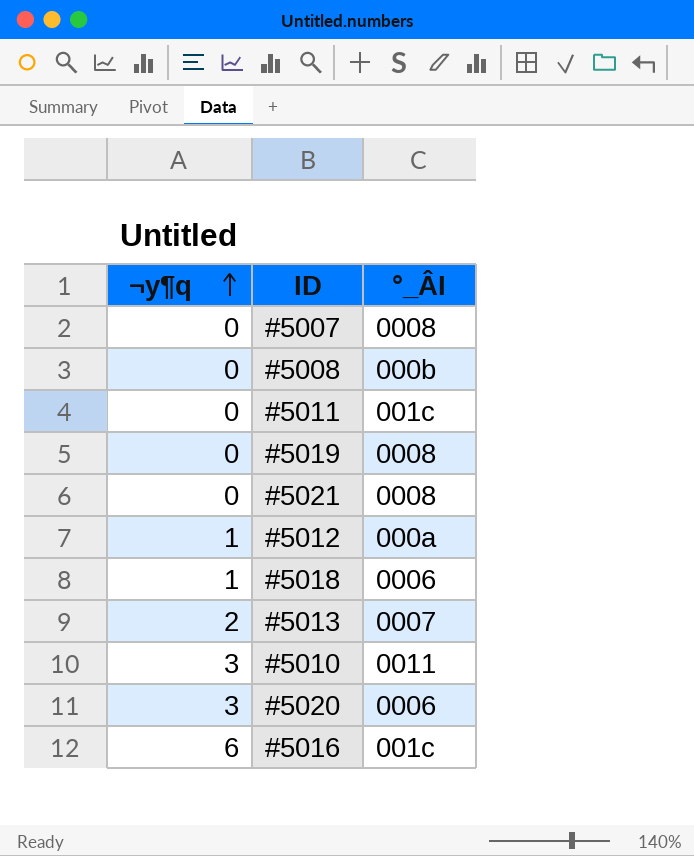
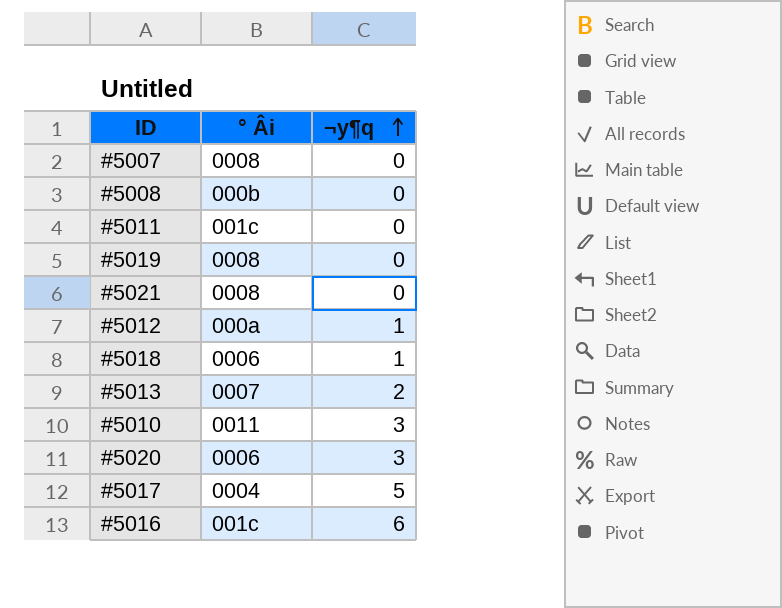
column name: °_ÂI -> ° Âi
column ¬y¶q | position: 1 -> 3
row #5017: none -> 0004 | 5

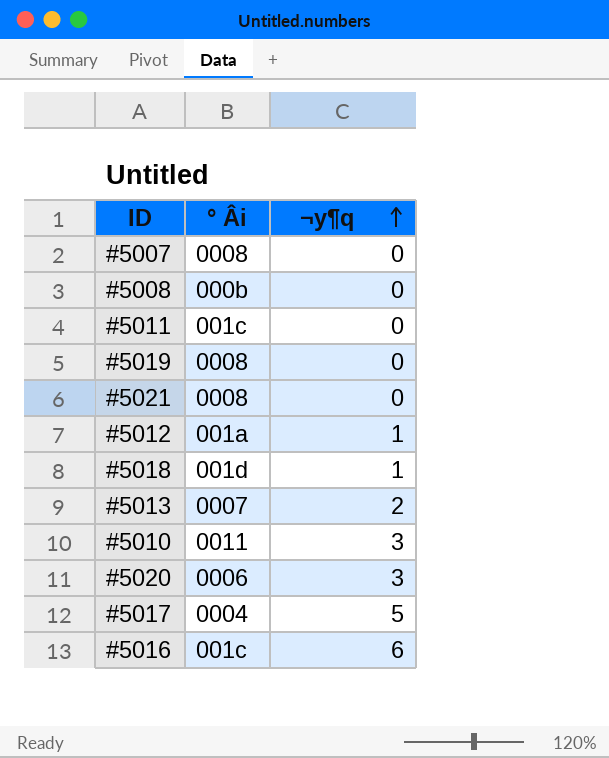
#5012 | ° Âi: 000a -> 001a
#5018 | ° Âi: 0006 -> 001d

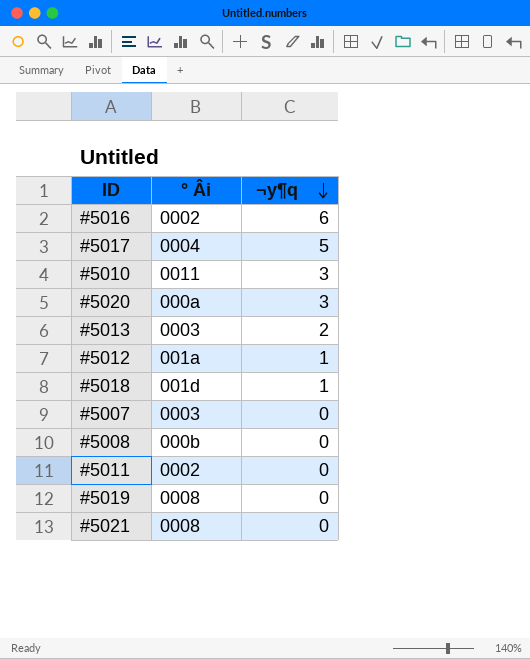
row order: ¬y¶q ascending -> ¬y¶q descending
#5016 | ° Âi: 001c -> 0002
#5020 | ° Âi: 0006 -> 000a
#5013 | ° Âi: 0007 -> 0003
#5007 | ° Âi: 0008 -> 0003
#5011 | ° Âi: 001c -> 0002

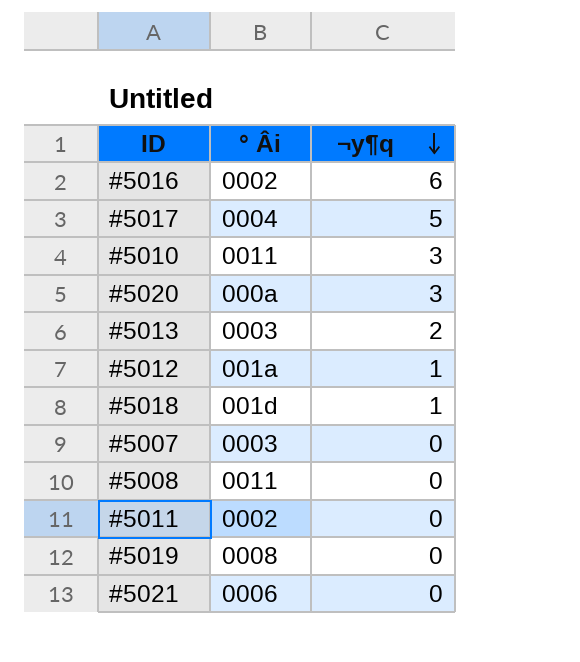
#5008 | ° Âi: 000b -> 0011
#5021 | ° Âi: 0008 -> 0006

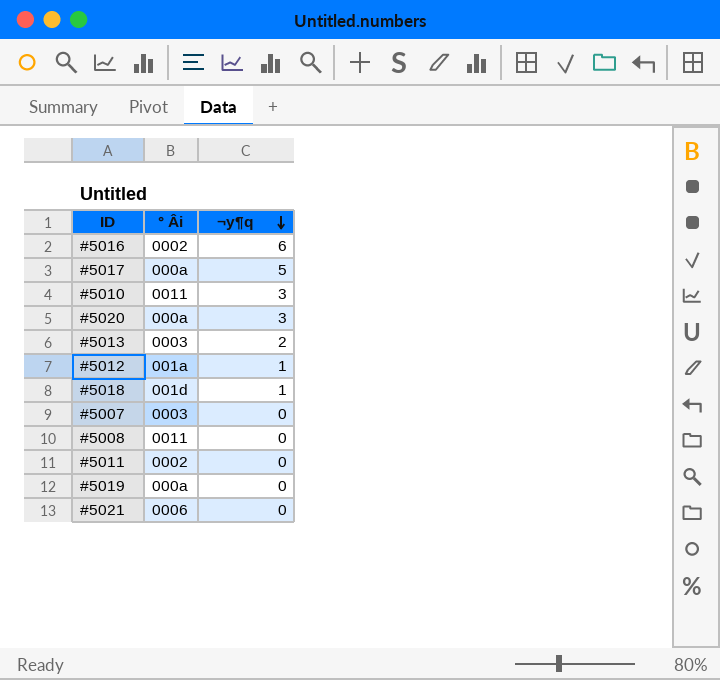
#5017 | ° Âi: 0004 -> 000a
#5019 | ° Âi: 0008 -> 000a

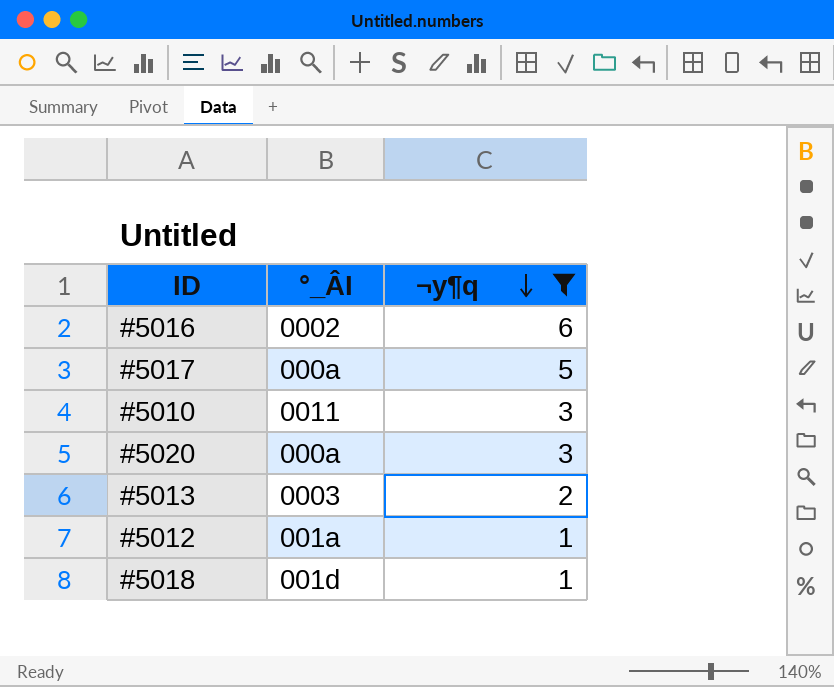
filter: none -> ¬y¶q != 0
column name: ° Âi -> °_ÂI

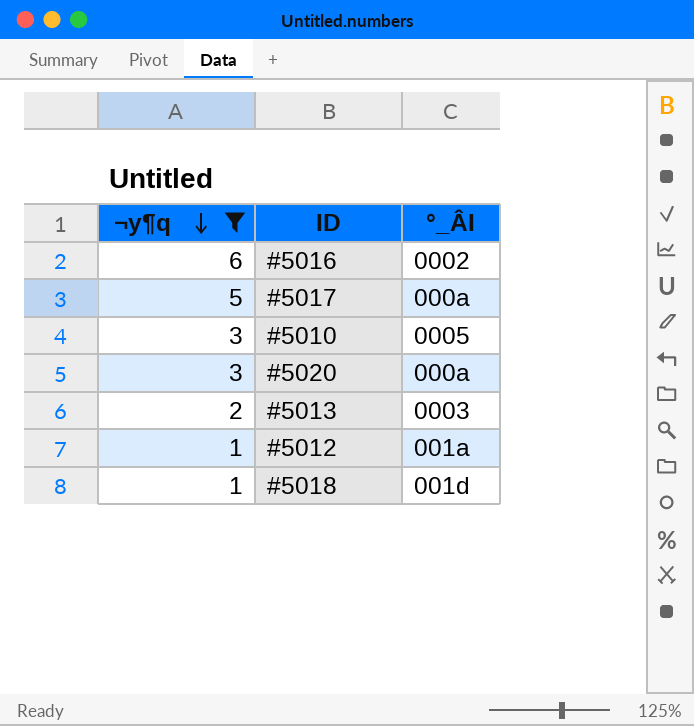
column ¬y¶q | position: 3 -> 1
#5010 | °_ÂI: 0011 -> 0005

